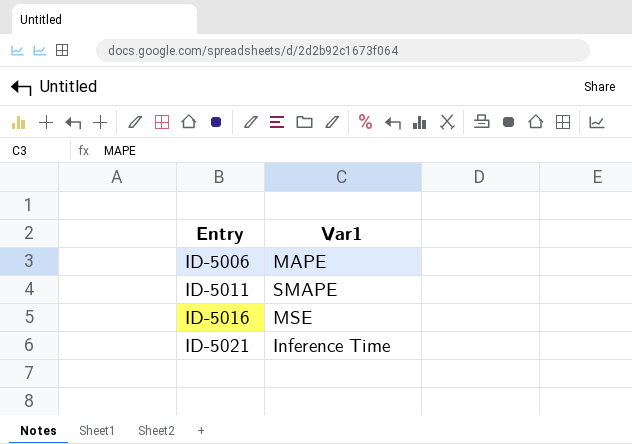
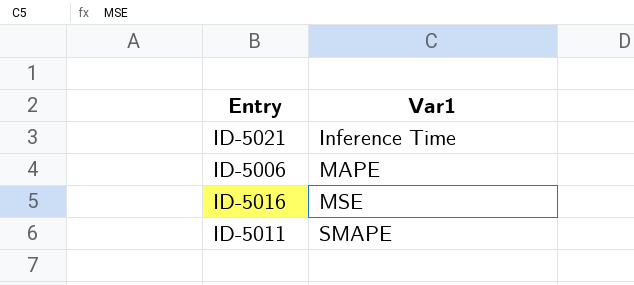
row order: Entry ascending -> Var1 ascending

